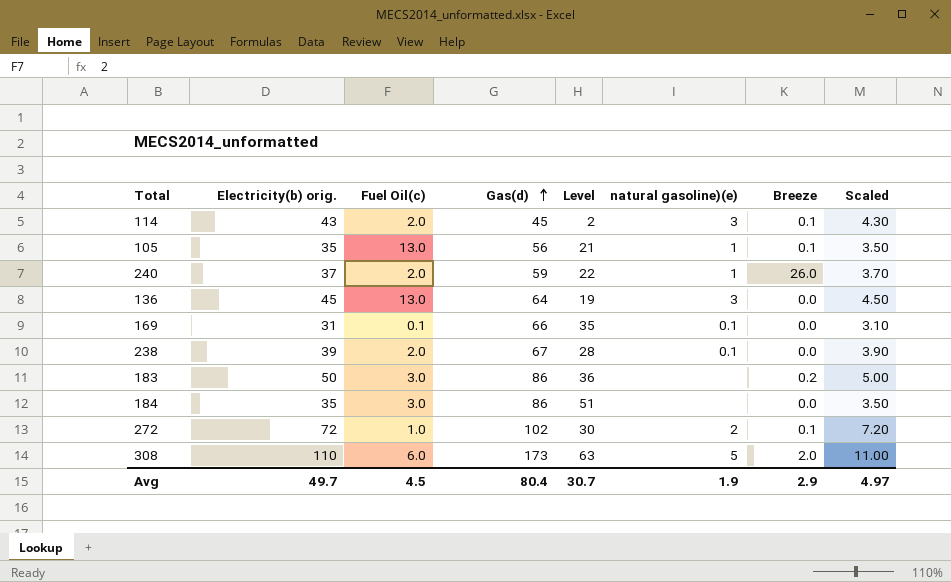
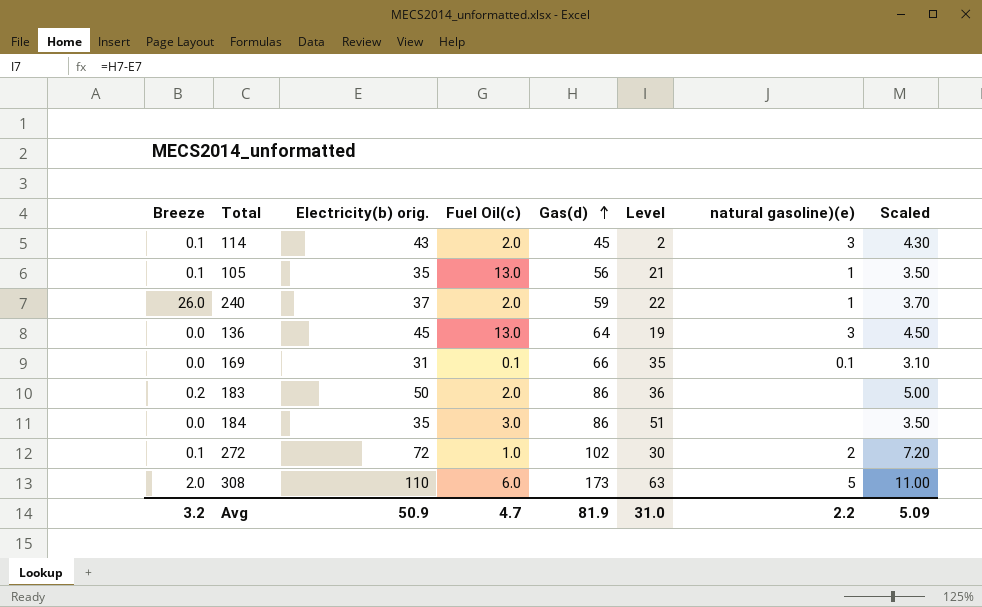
column Breeze | position: 7 -> 1
row 238: 39 | 2.0 | 67 | 28 | 0.1 | 0.0 | 3.90 -> none
183 | Fuel Oil(c): 3.0 -> 2.0
Avg | Breeze: 2.9 -> 3.2
Avg | Electricity(b) orig.: 49.7 -> 50.9
Avg | Fuel Oil(c): 4.5 -> 4.7
Avg | Gas(d): 80.4 -> 81.9
Avg | Level: 30.7 -> 31.0
Avg | natural gasoline)(e): 1.9 -> 2.2
Avg | Scaled: 4.97 -> 5.09

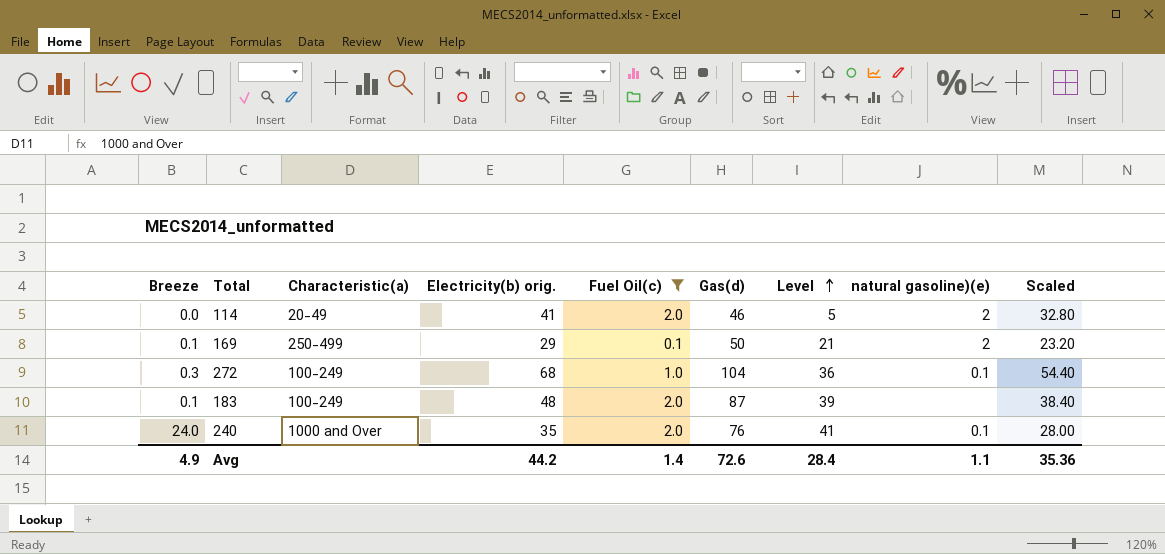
filter: none -> Fuel Oil(c) <= 2.0
row order: Gas(d) ascending -> Level ascending
column Characteristic(a) | position: none -> 3
column Scaled | formula: [Electricity(b) orig.] * 0.1 -> [Electricity(b) orig.] * 0.8
114 | Breeze: 0.1 -> 0.0
114 | Electricity(b) orig.: 43 -> 41
114 | Gas(d): 45 -> 46
114 | Level: 2 -> 5
114 | natural gasoline)(e): 3 -> 2
169 | Breeze: 0.0 -> 0.1
169 | Electricity(b) orig.: 31 -> 29
169 | Gas(d): 66 -> 50
169 | Level: 35 -> 21
169 | natural gasoline)(e): 0.1 -> 2
272 | Breeze: 0.1 -> 0.3
272 | Electricity(b) orig.: 72 -> 68
272 | Gas(d): 102 -> 104
272 | Level: 30 -> 36
272 | natural gasoline)(e): 2 -> 0.1
183 | Breeze: 0.2 -> 0.1
183 | Electricity(b) orig.: 50 -> 48
183 | Gas(d): 86 -> 87
183 | Level: 36 -> 39
240 | Breeze: 26.0 -> 24.0
240 | Electricity(b) orig.: 37 -> 35
240 | Gas(d): 59 -> 76
240 | Level: 22 -> 41
240 | natural gasoline)(e): 1 -> 0.1
Avg | Breeze: 3.2 -> 4.9
Avg | Electricity(b) orig.: 50.9 -> 44.2
Avg | Fuel Oil(c): 4.7 -> 1.4
Avg | Gas(d): 81.9 -> 72.6
Avg | Level: 31.0 -> 28.4
Avg | natural gasoline)(e): 2.2 -> 1.1
Avg | Scaled: 5.09 -> 35.36

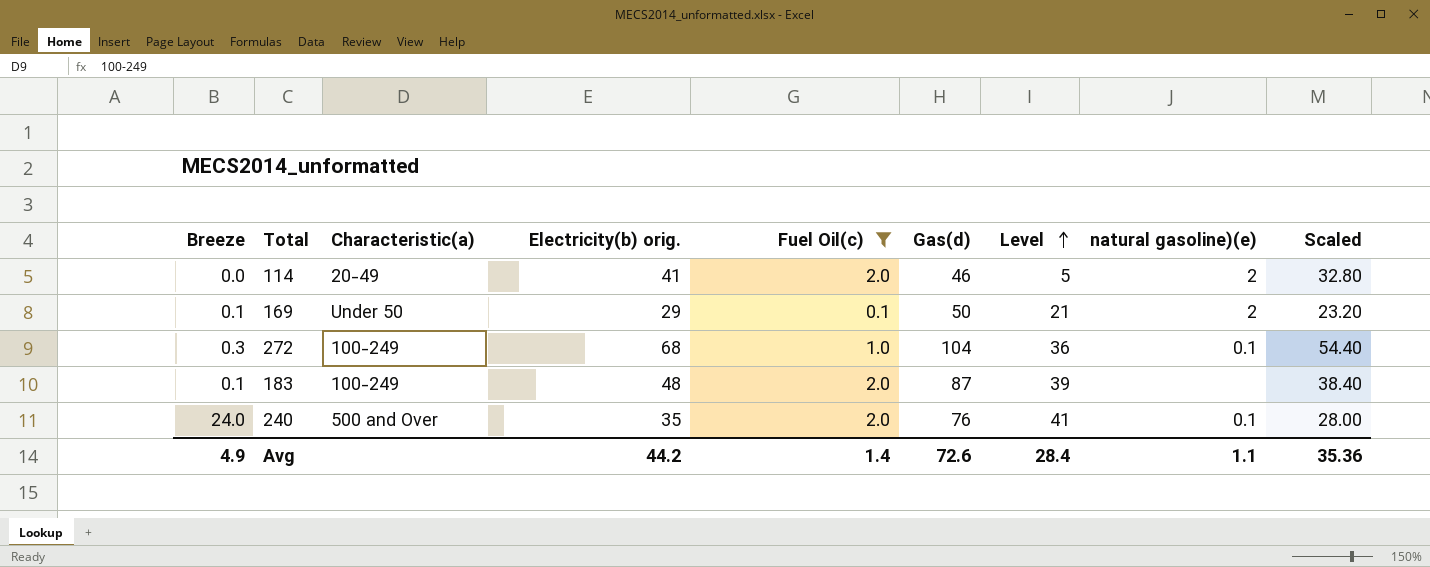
169 | Characteristic(a): 250-499 -> Under 50
240 | Characteristic(a): 1000 and Over -> 500 and Over

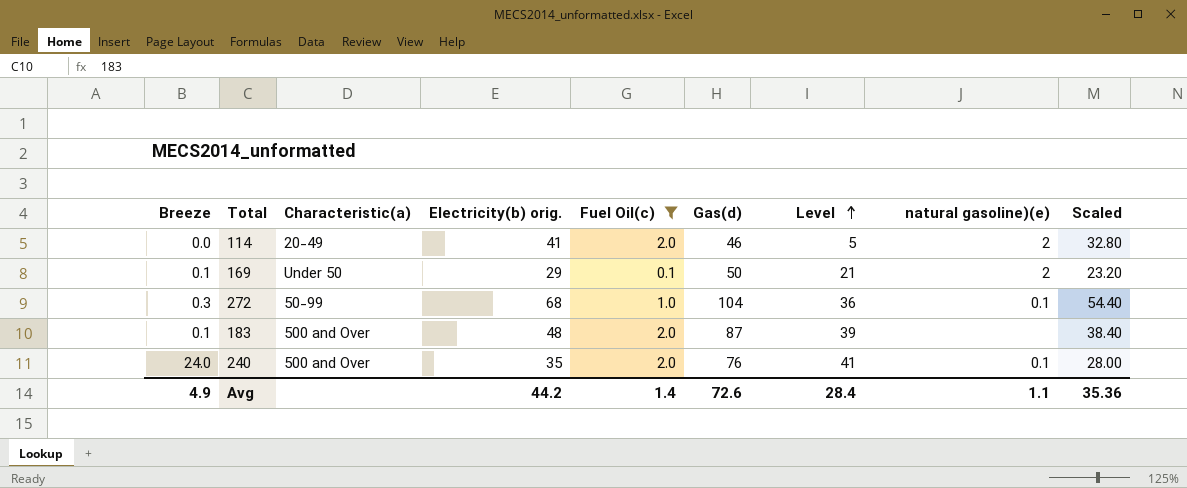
272 | Characteristic(a): 100-249 -> 50-99
183 | Characteristic(a): 100-249 -> 500 and Over

